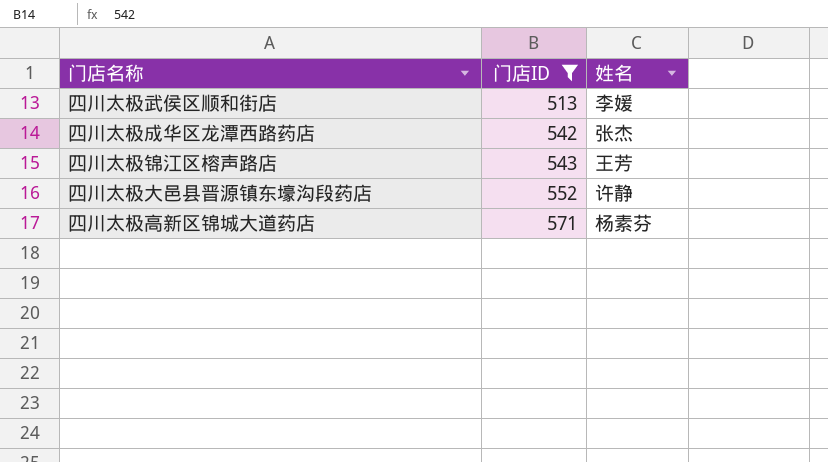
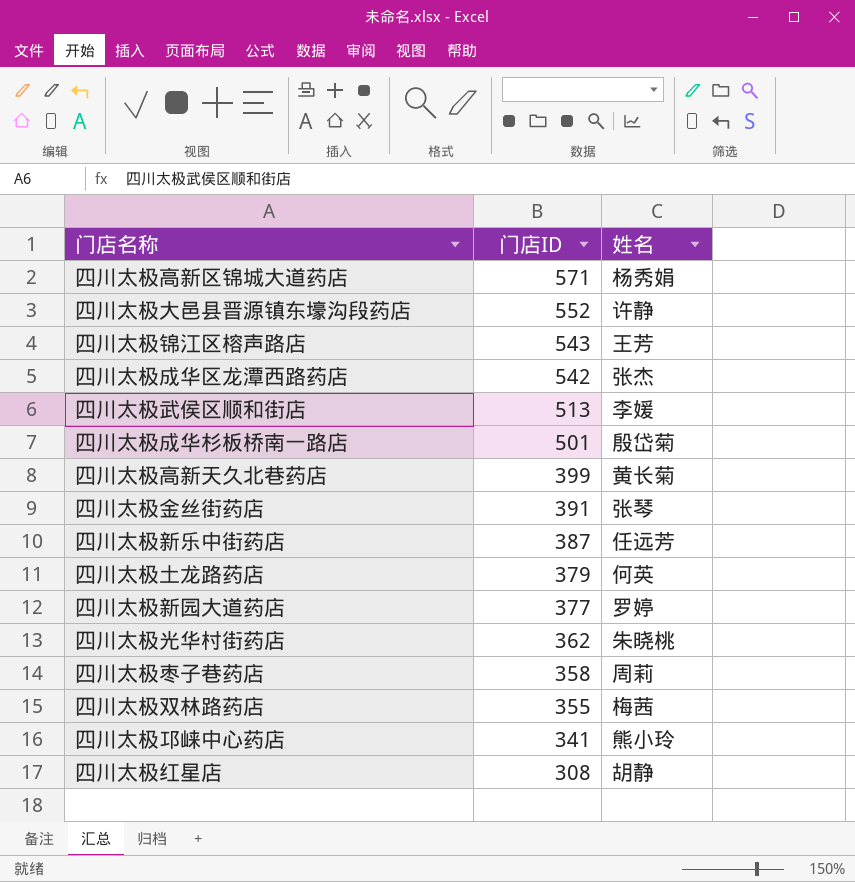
filter: 门店ID >= 513 -> none
row order: 门店ID ascending -> 门店ID descending
四川太极高新区锦城大道药店 | 姓名: 杨素芬 -> 杨秀娟

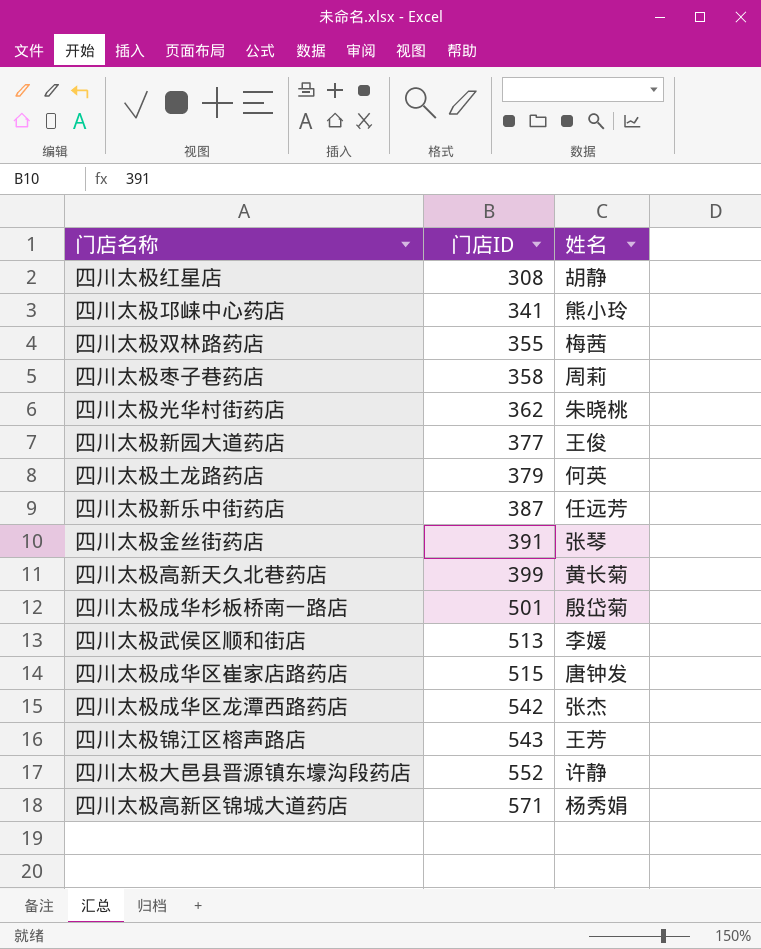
row order: 门店ID descending -> 门店ID ascending
四川太极新园大道药店 | 姓名: 罗婷 -> 王俊
row 四川太极成华区崔家店路药店: none -> 515 | 唐钟发

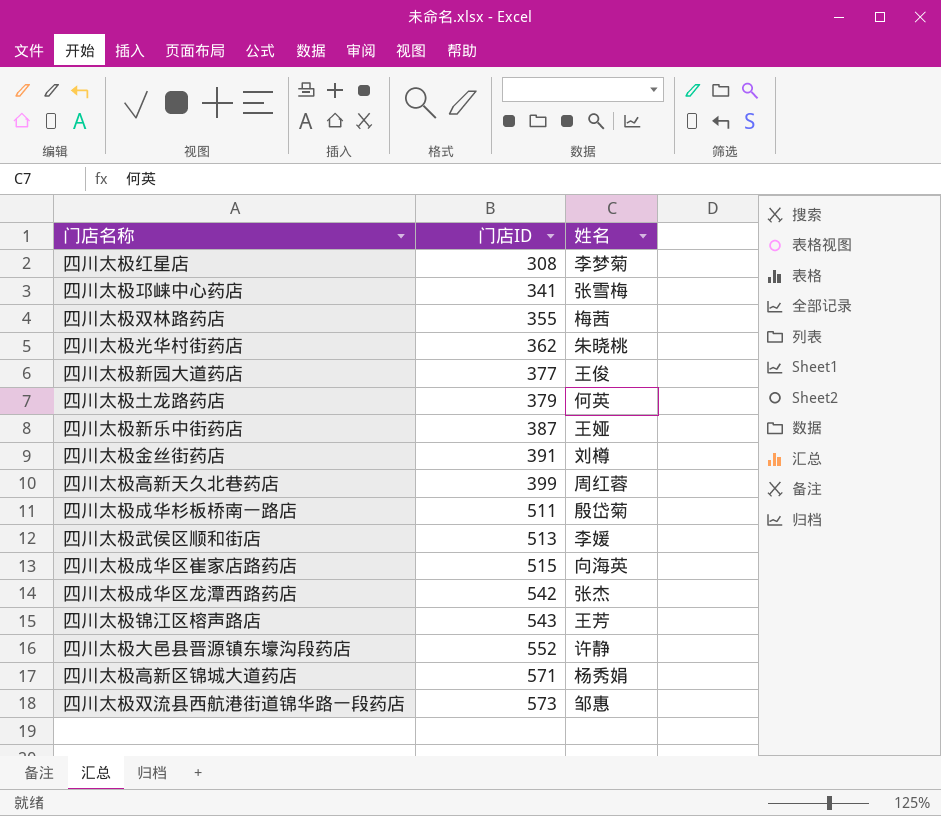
row 四川太极枣子巷药店: 358 | 周莉 -> none
四川太极红星店 | 姓名: 胡静 -> 李梦菊
四川太极邛崃中心药店 | 姓名: 熊小玲 -> 张雪梅
四川太极新乐中街药店 | 姓名: 任远芳 -> 王娅
四川太极金丝街药店 | 姓名: 张琴 -> 刘樽
四川太极高新天久北巷药店 | 姓名: 黄长菊 -> 周红蓉
四川太极成华杉板桥南一路店 | 门店ID: 501 -> 511
四川太极成华区崔家店路药店 | 姓名: 唐钟发 -> 向海英
row 四川太极双流县西航港街道锦华路一段药店: none -> 573 | 邹惠

